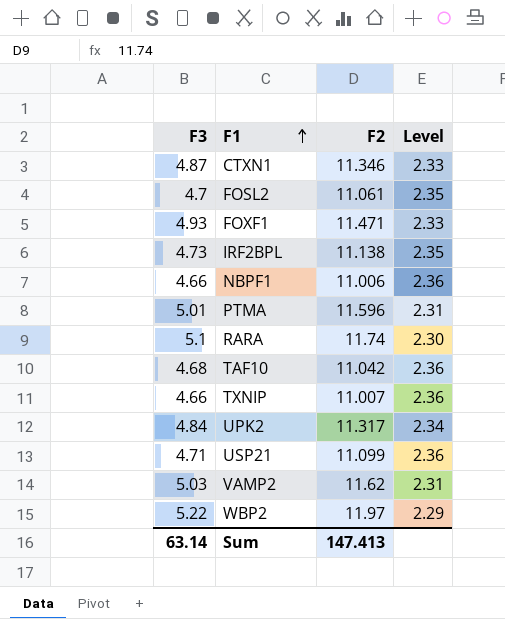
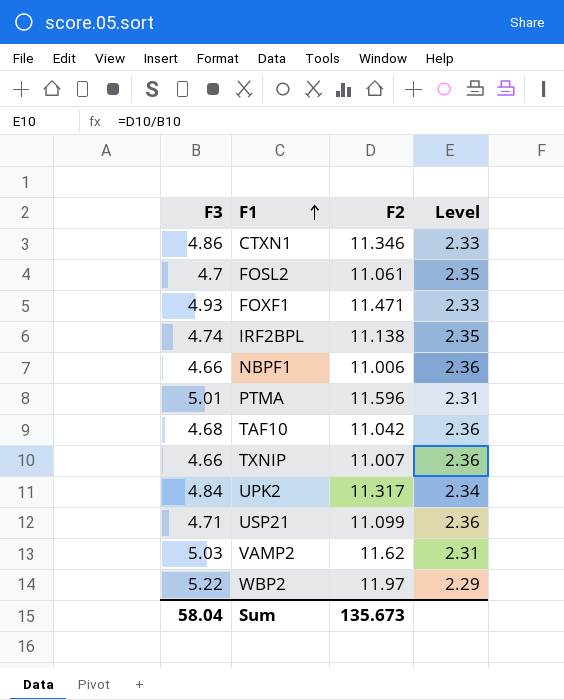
row RARA: 5.1 | 11.74 | 2.30 -> none
CTXN1 | F3: 4.87 -> 4.86
IRF2BPL | F3: 4.73 -> 4.74
Sum | F3: 63.14 -> 58.04
Sum | F2: 147.413 -> 135.673

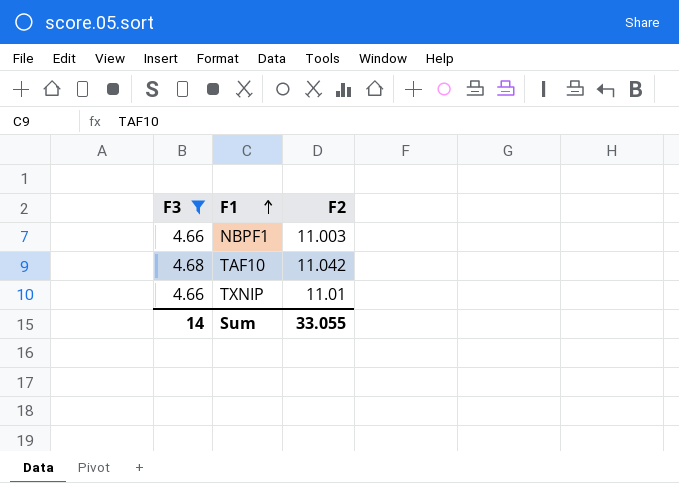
filter: none -> F3 <= 4.68
column Level | formula: [F2] / [F3] -> none
NBPF1 | F2: 11.006 -> 11.003
TXNIP | F2: 11.007 -> 11.01
Sum | F3: 58.04 -> 14
Sum | F2: 135.673 -> 33.055

